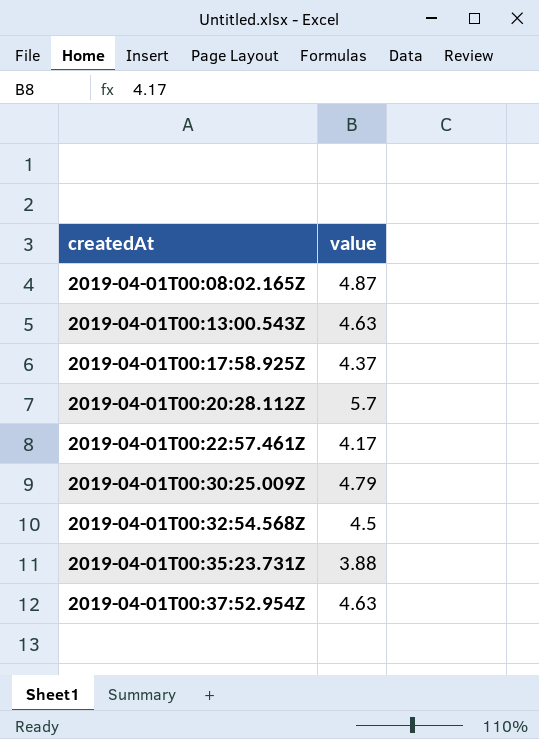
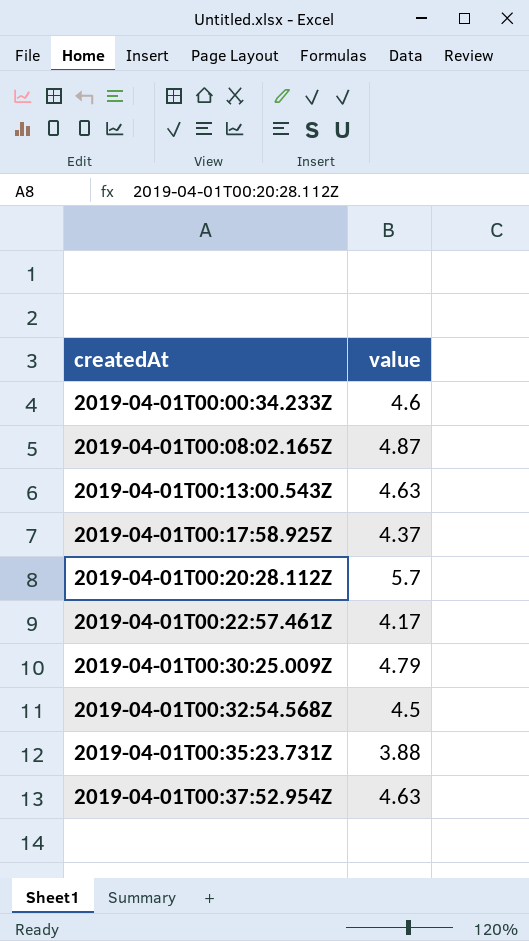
row 2019-04-01T00:00:34.233Z: none -> 4.6

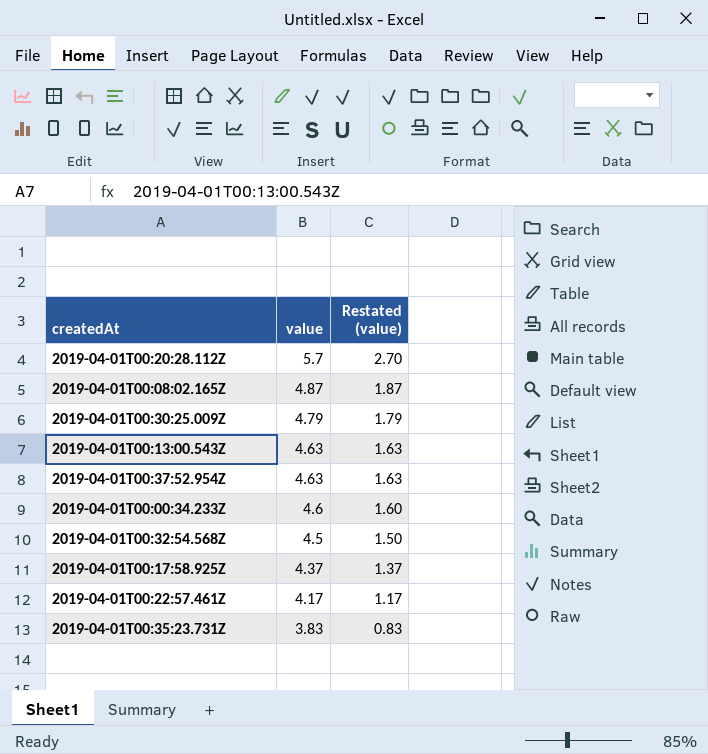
row order: createdAt ascending -> value descending
column Restated (value) | formula: none -> [value] - 3
2019-04-01T00:35:23.731Z | value: 3.88 -> 3.83

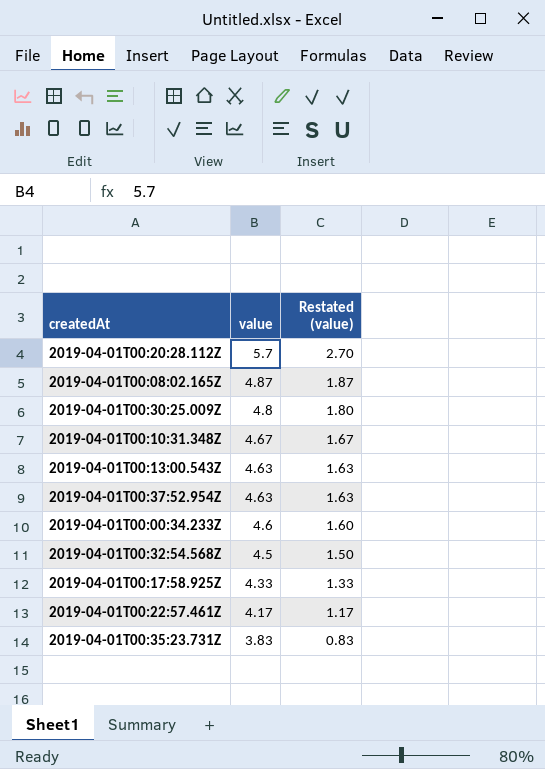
2019-04-01T00:30:25.009Z | value: 4.79 -> 4.8
2019-04-01T00:30:25.009Z | Restated (value): 1.79 -> 1.80
row 2019-04-01T00:10:31.348Z: none -> 4.67 | 1.67
2019-04-01T00:17:58.925Z | value: 4.37 -> 4.33
2019-04-01T00:17:58.925Z | Restated (value): 1.37 -> 1.33

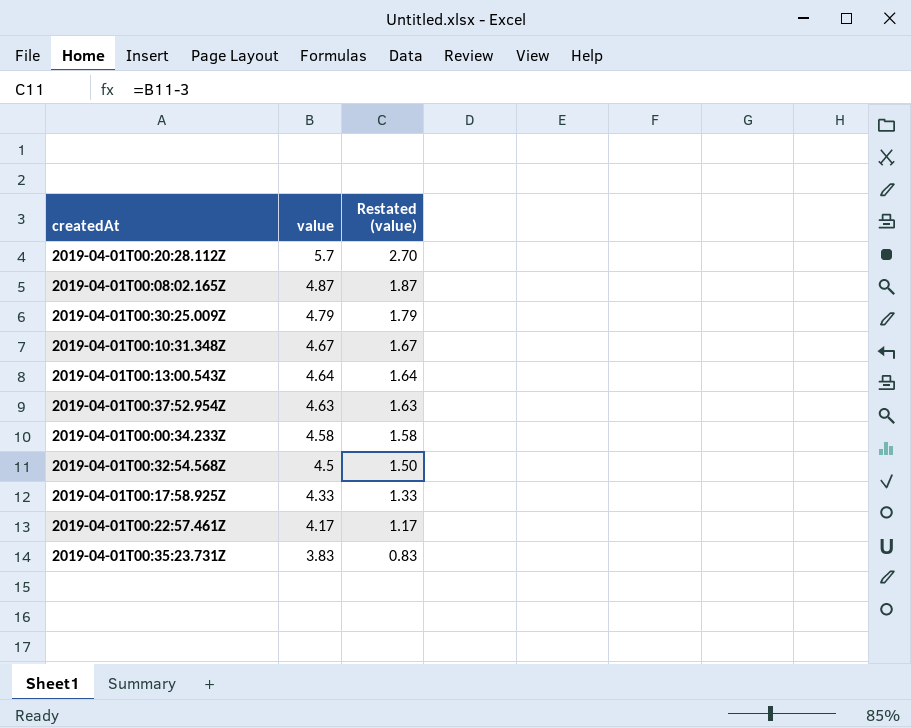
2019-04-01T00:30:25.009Z | value: 4.8 -> 4.79
2019-04-01T00:30:25.009Z | Restated (value): 1.80 -> 1.79
2019-04-01T00:13:00.543Z | value: 4.63 -> 4.64
2019-04-01T00:13:00.543Z | Restated (value): 1.63 -> 1.64
2019-04-01T00:00:34.233Z | value: 4.6 -> 4.58
2019-04-01T00:00:34.233Z | Restated (value): 1.60 -> 1.58

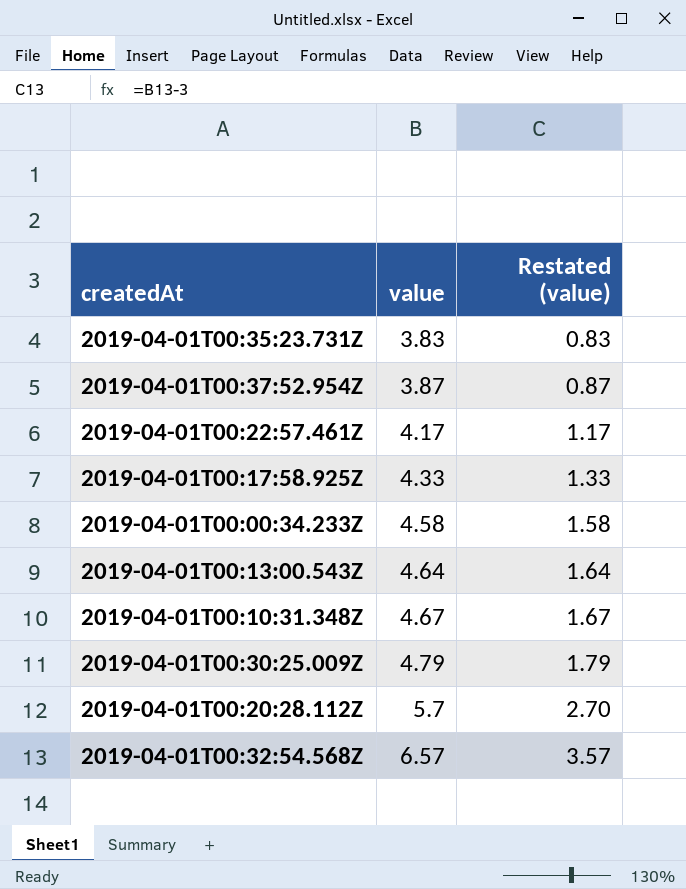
row order: value descending -> value ascending
row 2019-04-01T00:08:02.165Z: 4.87 | 1.87 -> none
2019-04-01T00:37:52.954Z | value: 4.63 -> 3.87
2019-04-01T00:37:52.954Z | Restated (value): 1.63 -> 0.87
2019-04-01T00:32:54.568Z | value: 4.5 -> 6.57
2019-04-01T00:32:54.568Z | Restated (value): 1.50 -> 3.57

